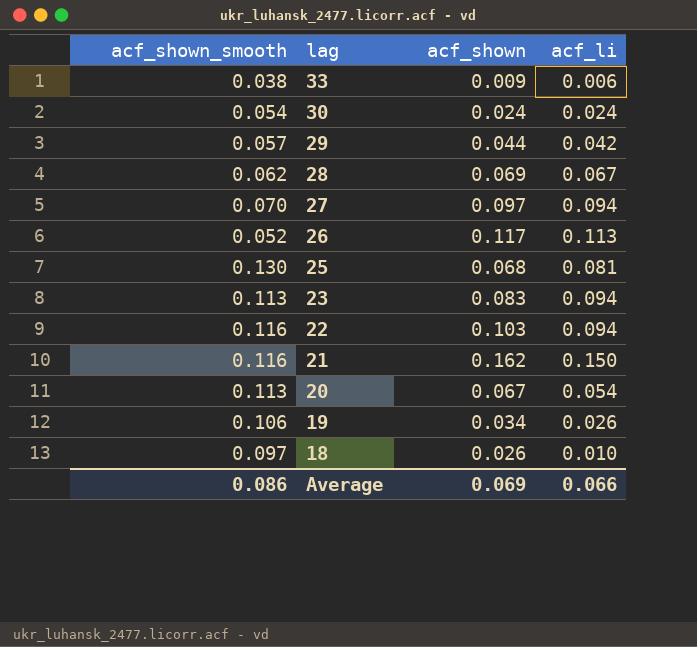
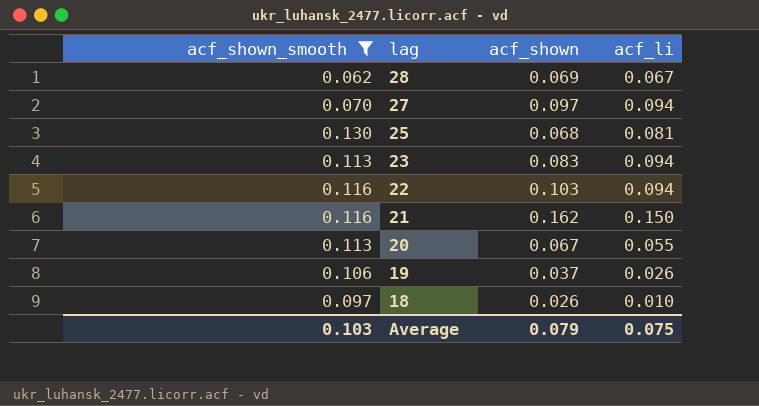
filter: none -> acf_shown_smooth >= 0.062
20 | acf_li: 0.054 -> 0.055
19 | acf_shown: 0.034 -> 0.037
Average | acf_shown_smooth: 0.086 -> 0.103
Average | acf_shown: 0.069 -> 0.079
Average | acf_li: 0.066 -> 0.075

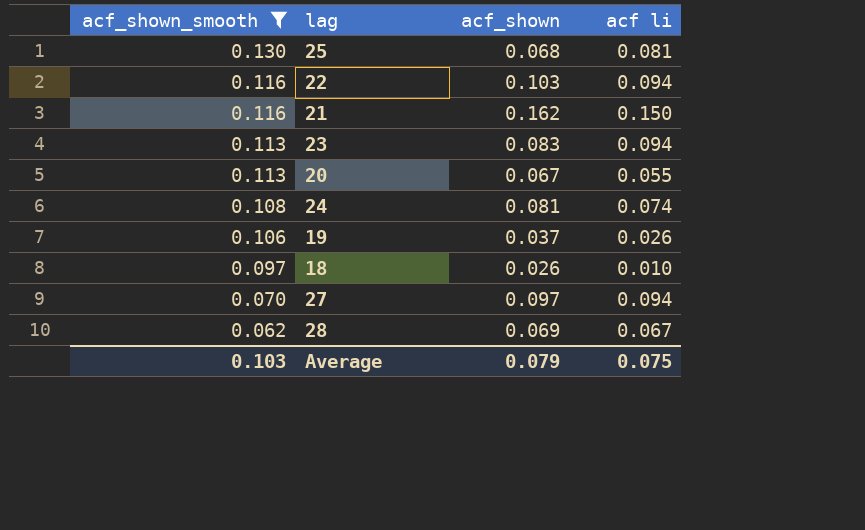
row order: lag descending -> acf_shown_smooth descending
column name: acf_li -> acf li
row 24: none -> 0.108 | 0.081 | 0.074

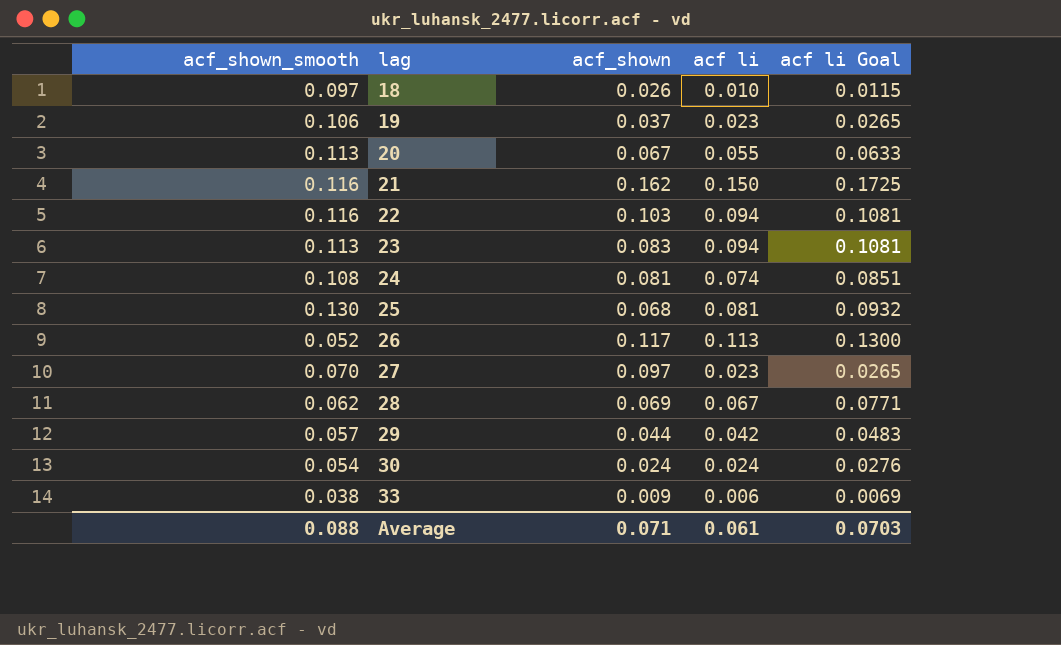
filter: acf_shown_smooth >= 0.062 -> none
row order: acf_shown_smooth descending -> lag ascending
column acf li Goal | formula: none -> [acf li] * 1.15
19 | acf li: 0.026 -> 0.023
27 | acf li: 0.094 -> 0.023
Average | acf_shown_smooth: 0.103 -> 0.088
Average | acf_shown: 0.079 -> 0.071
Average | acf li: 0.075 -> 0.061

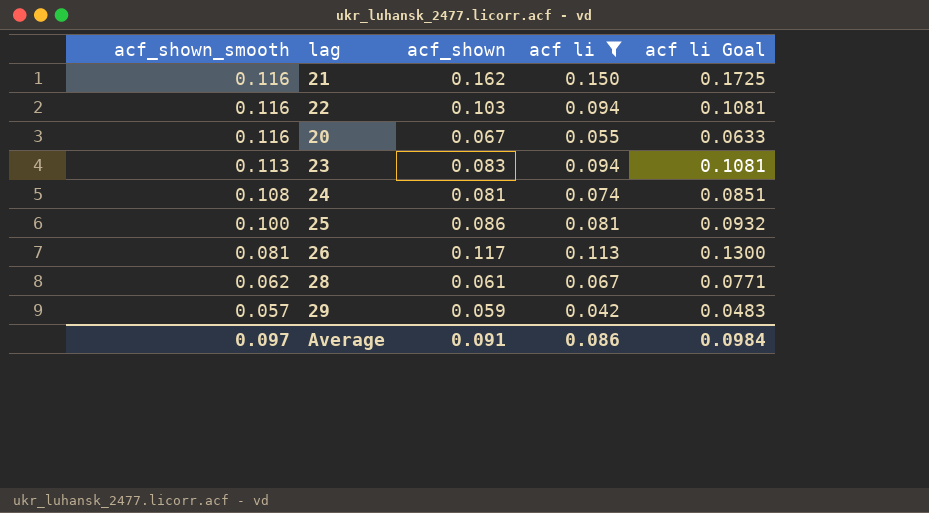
filter: none -> acf li >= 0.042
row order: lag ascending -> acf_shown_smooth descending
20 | acf_shown_smooth: 0.113 -> 0.116
25 | acf_shown_smooth: 0.130 -> 0.100
25 | acf_shown: 0.068 -> 0.086
26 | acf_shown_smooth: 0.052 -> 0.081
28 | acf_shown: 0.069 -> 0.061
29 | acf_shown: 0.044 -> 0.059
Average | acf_shown_smooth: 0.088 -> 0.097
Average | acf_shown: 0.071 -> 0.091
Average | acf li: 0.061 -> 0.086
Average | acf li Goal: 0.0703 -> 0.0984

